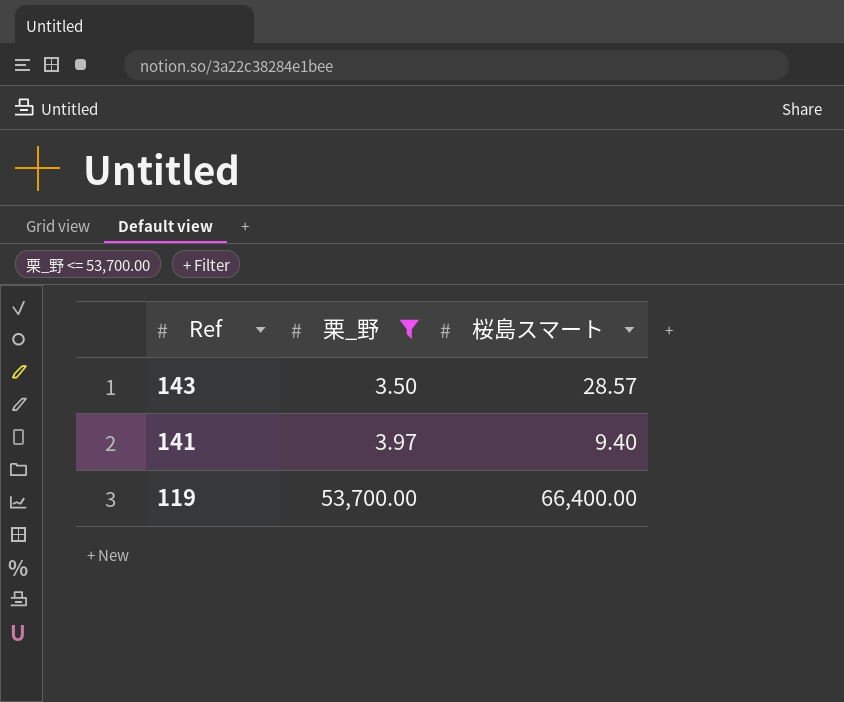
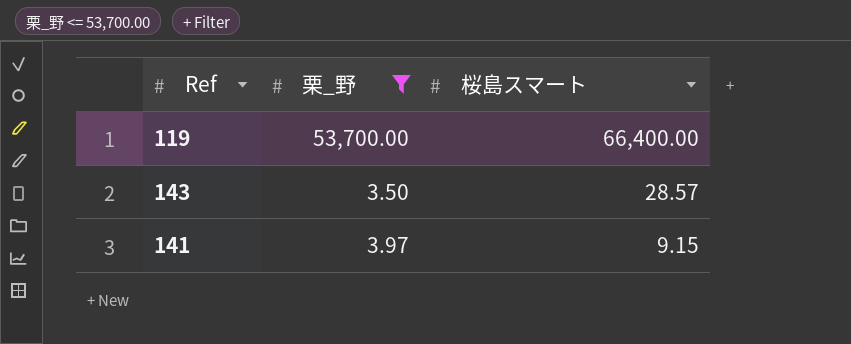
row order: Ref descending -> 桜島スマート descending
141 | 桜島スマート: 9.40 -> 9.15

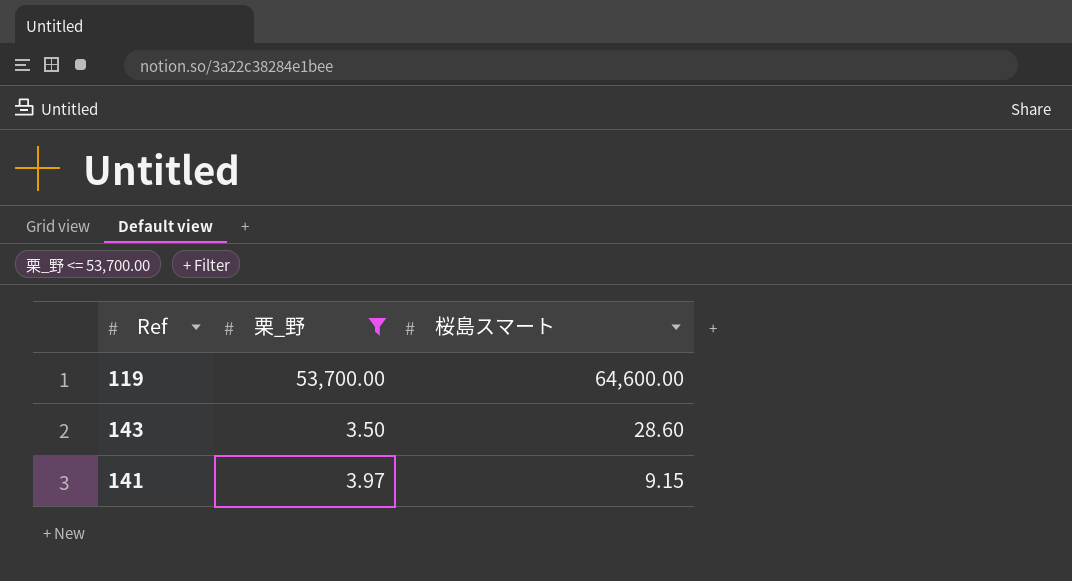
119 | 桜島スマート: 66,400.00 -> 64,600.00
143 | 桜島スマート: 28.57 -> 28.60

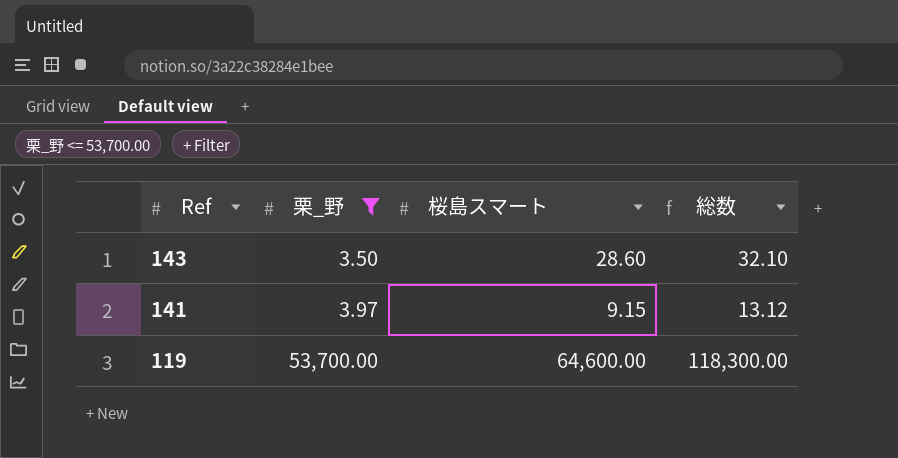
row order: 桜島スマート descending -> Ref descending
column 総数 | formula: none -> [栗_野] + [桜島スマート]

